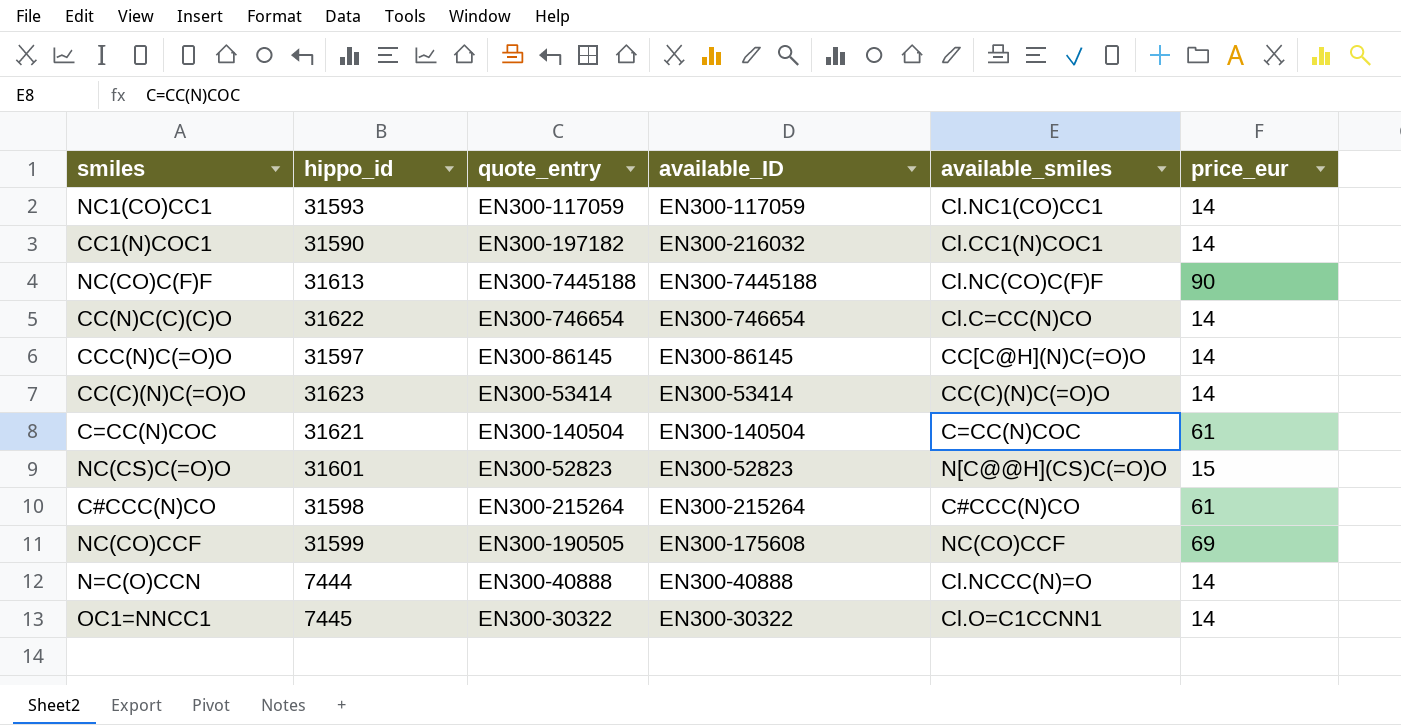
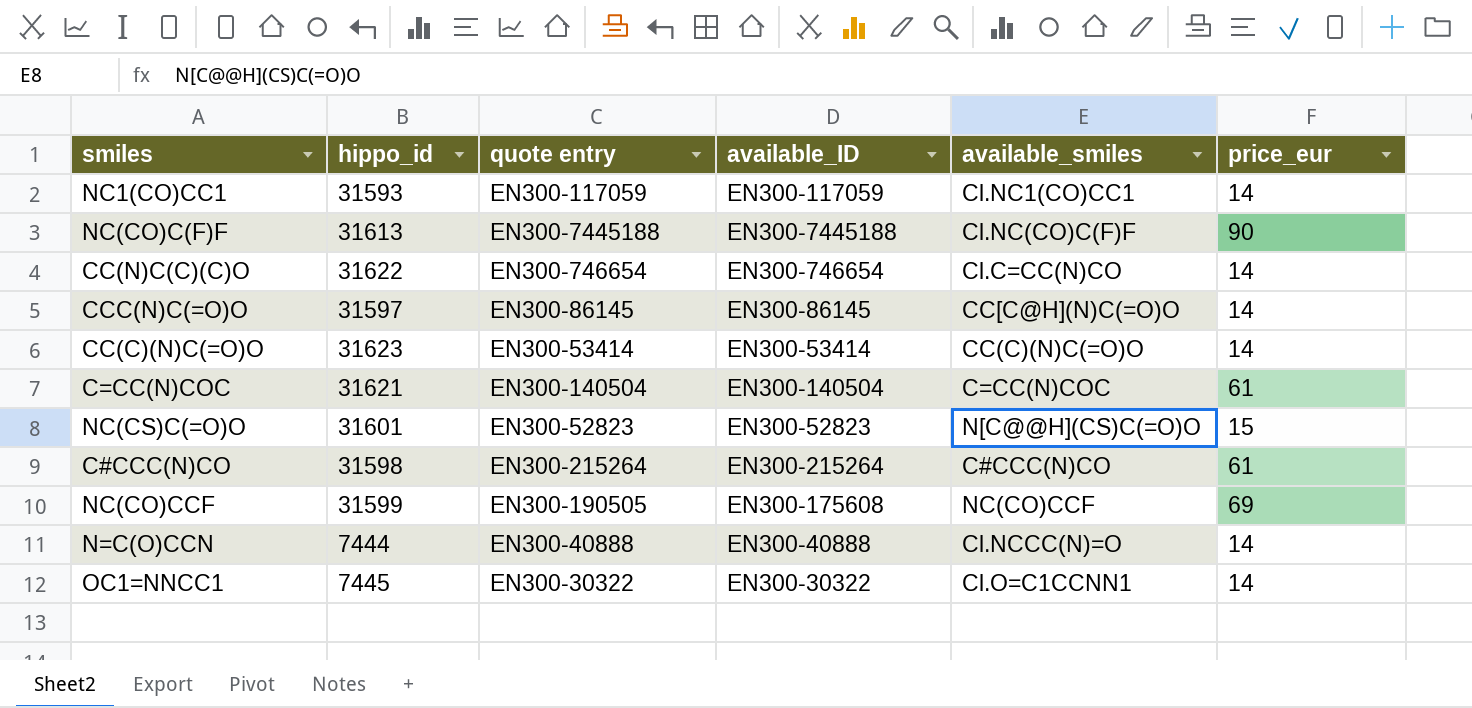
column name: quote_entry -> quote entry
row CC1(N)COC1: 31590 | EN300-197182 | EN300-216032 | Cl.CC1(N)COC1 | 14 -> none

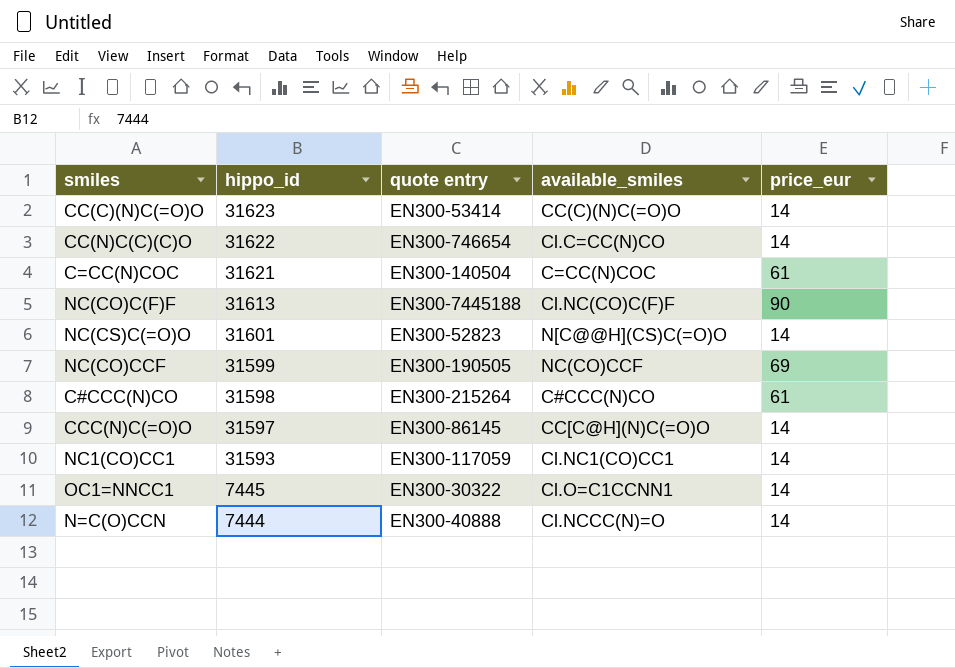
row order: none -> hippo_id descending
column available_ID | position: 4 -> none
NC(CS)C(=O)O | price_eur: 15 -> 14

